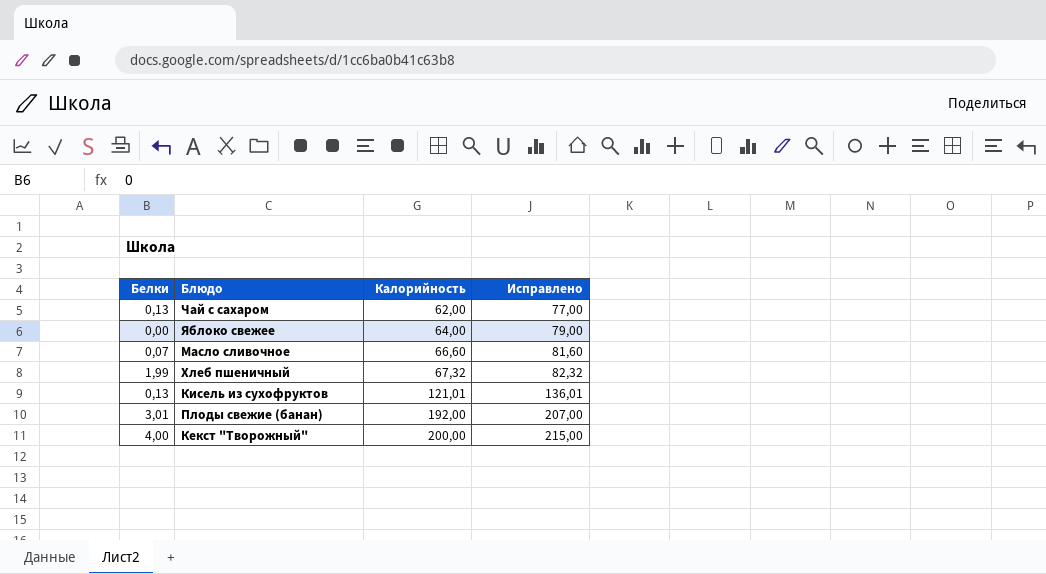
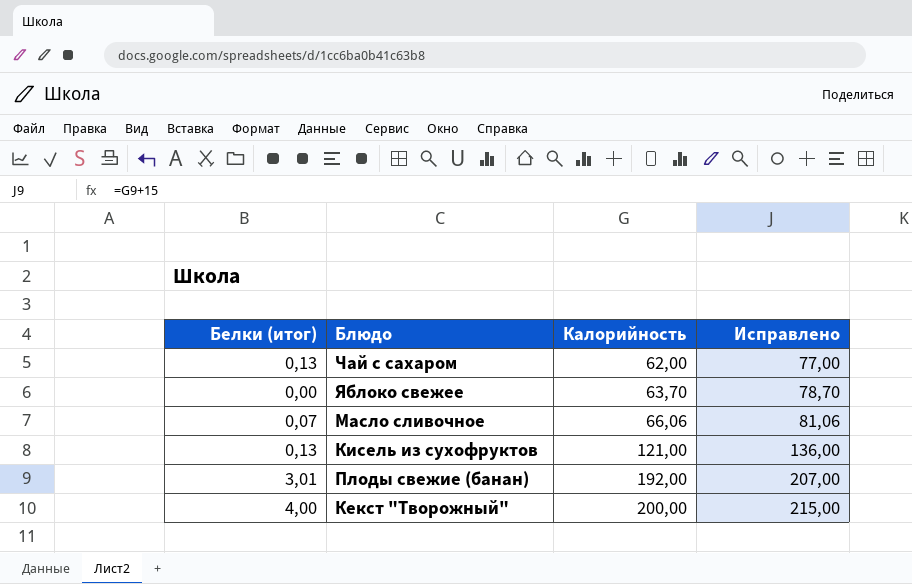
column name: Белки -> Белки (итог)
row Хлеб пшеничный: 1,99 | 67,32 | 82,32 -> none
Яблоко свежее | Калорийность: 64,00 -> 63,70
Яблоко свежее | Исправлено: 79,00 -> 78,70
Масло сливочное | Калорийность: 66,60 -> 66,06
Масло сливочное | Исправлено: 81,60 -> 81,06
Кисель из сухофруктов | Калорийность: 121,01 -> 121,00
Кисель из сухофруктов | Исправлено: 136,01 -> 136,00

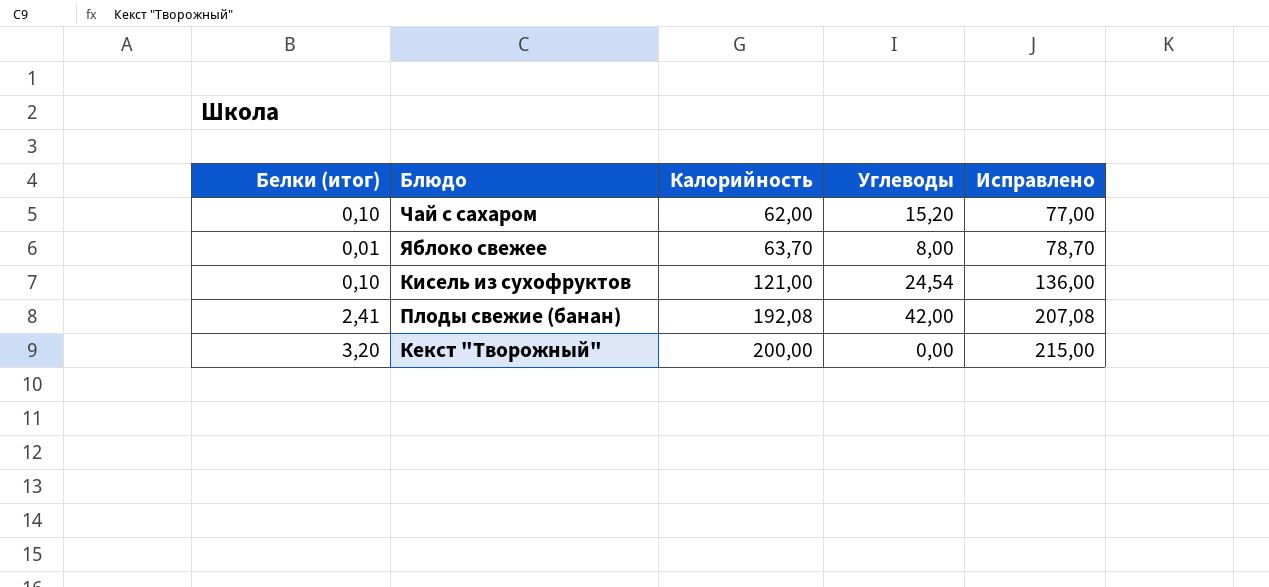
column Углеводы | position: none -> 4
row Масло сливочное: 0,07 | 66,06 | 81,06 -> none
Чай с сахаром | Белки (итог): 0,13 -> 0,10
Яблоко свежее | Белки (итог): 0,00 -> 0,01
Кисель из сухофруктов | Белки (итог): 0,13 -> 0,10
Плоды свежие (банан) | Белки (итог): 3,01 -> 2,41
Плоды свежие (банан) | Калорийность: 192,00 -> 192,08
Плоды свежие (банан) | Исправлено: 207,00 -> 207,08
Кекст "Творожный" | Белки (итог): 4,00 -> 3,20

